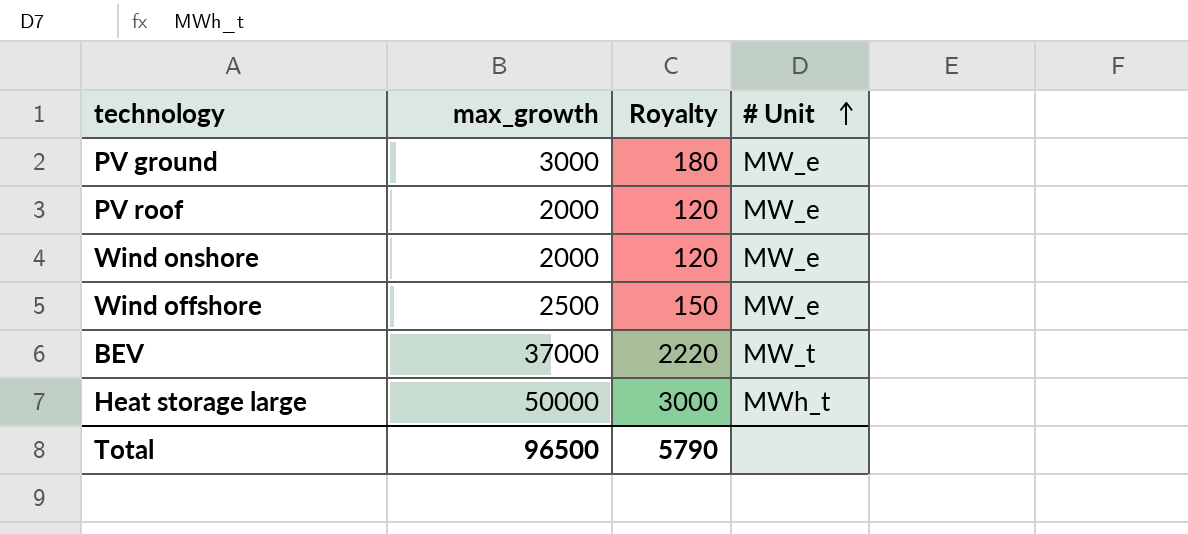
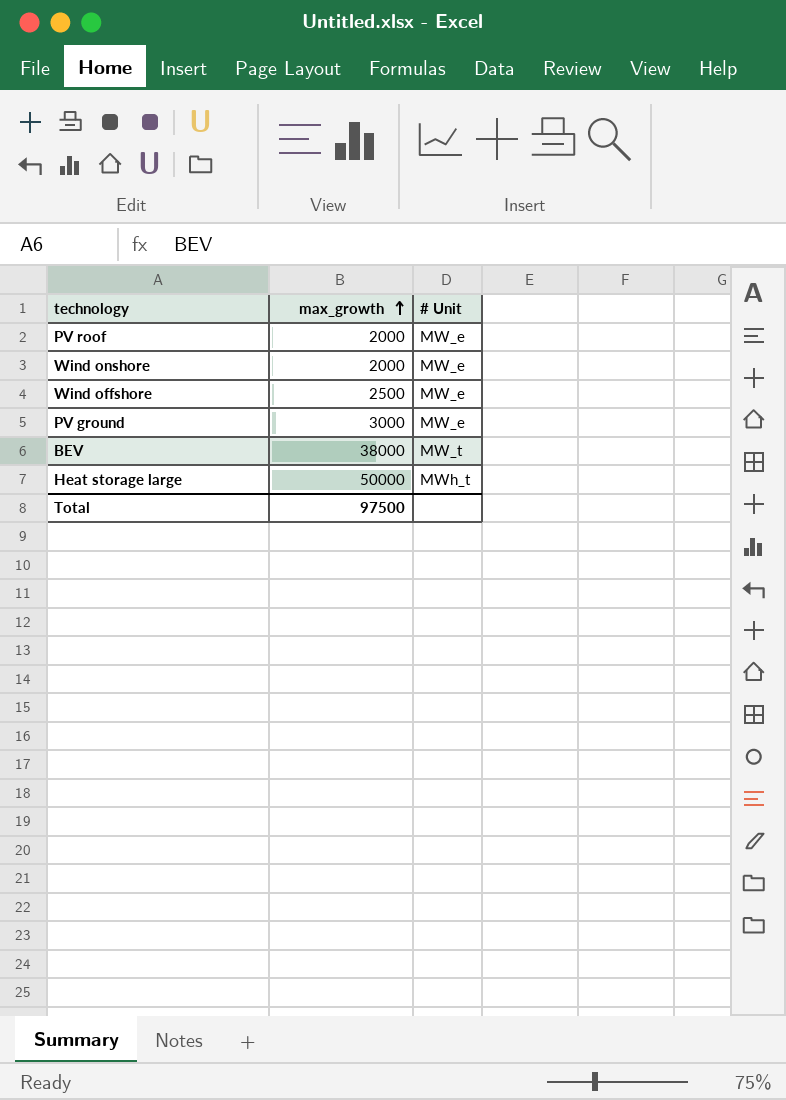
row order: # Unit ascending -> max_growth ascending
column Royalty | formula: [max_growth] * 0.06 -> none
BEV | max_growth: 37000 -> 38000
Total | max_growth: 96500 -> 97500

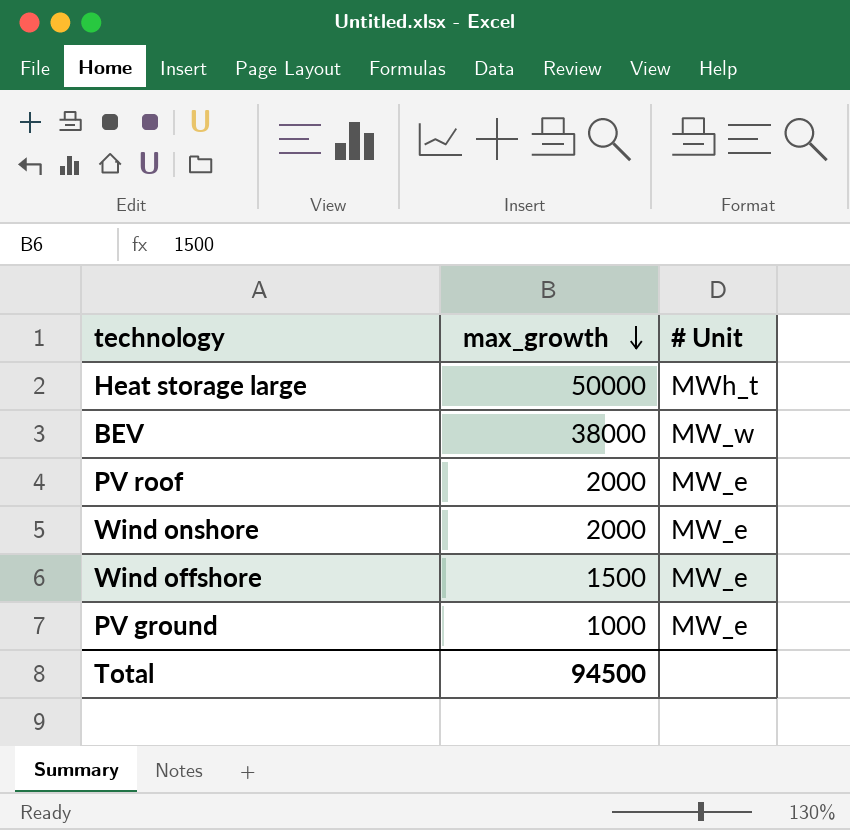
row order: max_growth ascending -> max_growth descending
BEV | # Unit: MW_t -> MW_w
Wind offshore | max_growth: 2500 -> 1500
PV ground | max_growth: 3000 -> 1000
Total | max_growth: 97500 -> 94500

